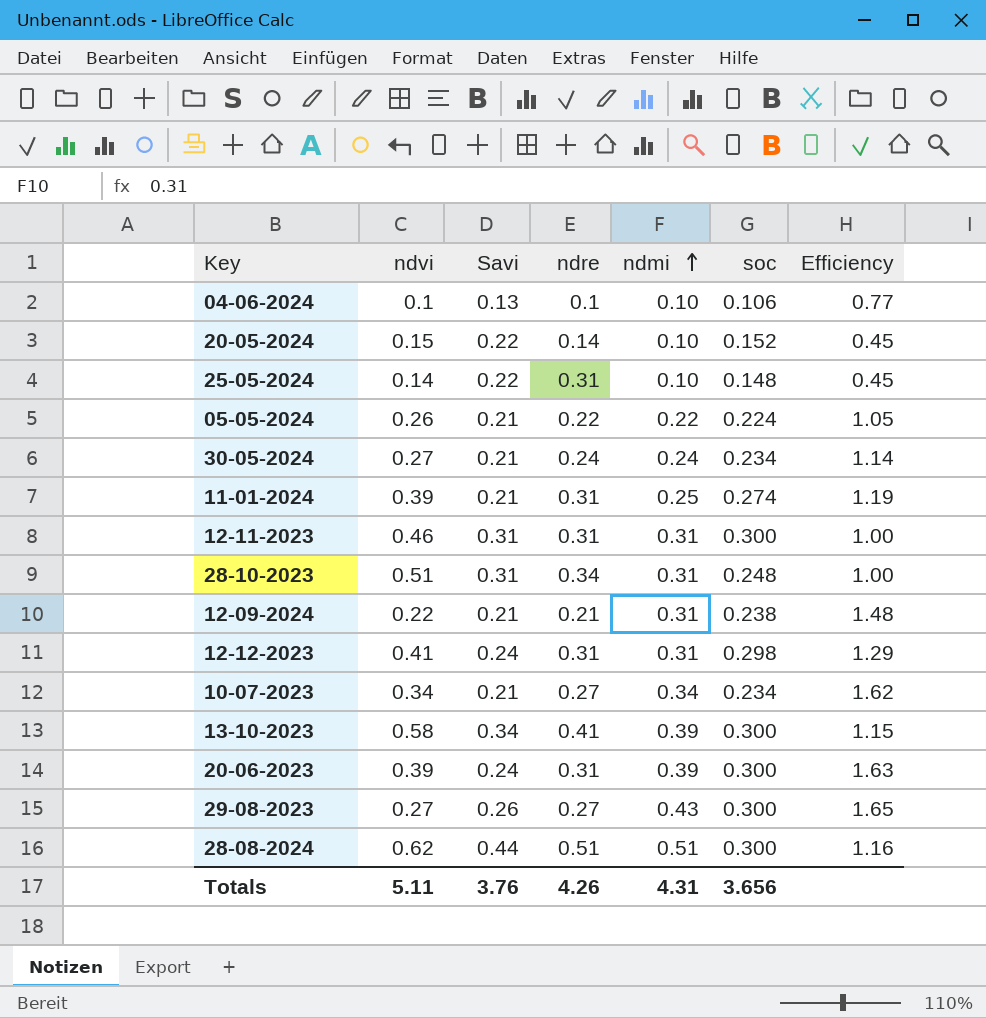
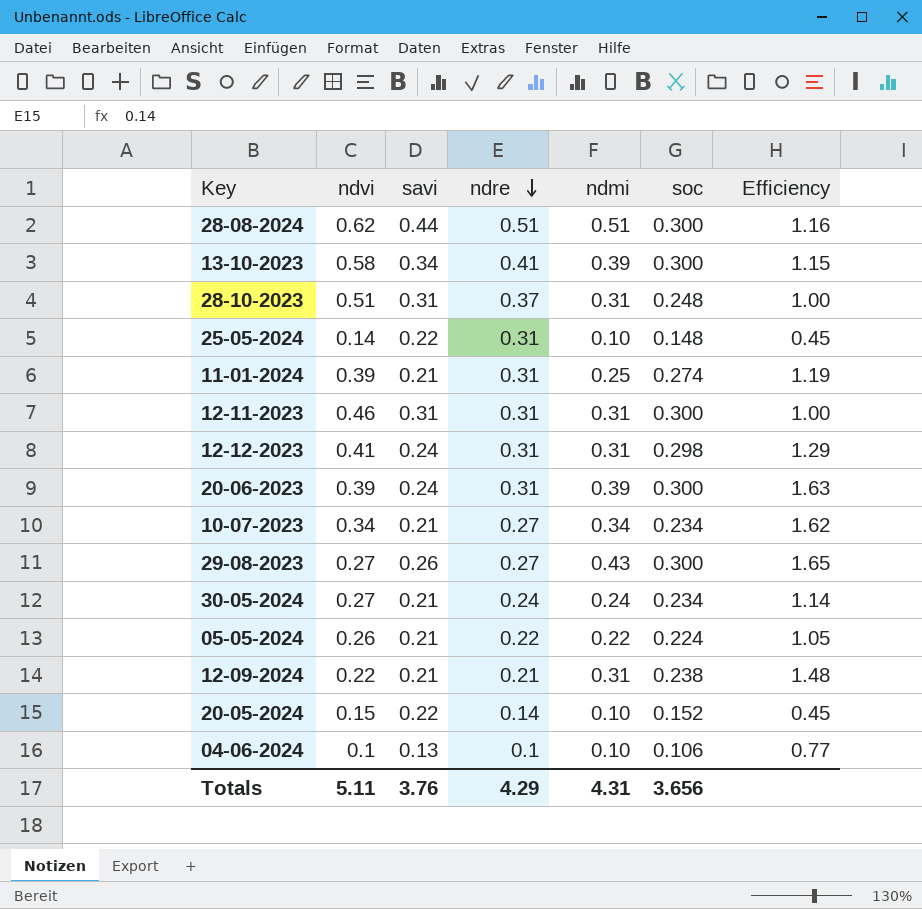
row order: ndmi ascending -> ndre descending
column name: Savi -> savi
28-10-2023 | ndre: 0.34 -> 0.37
Totals | ndre: 4.26 -> 4.29

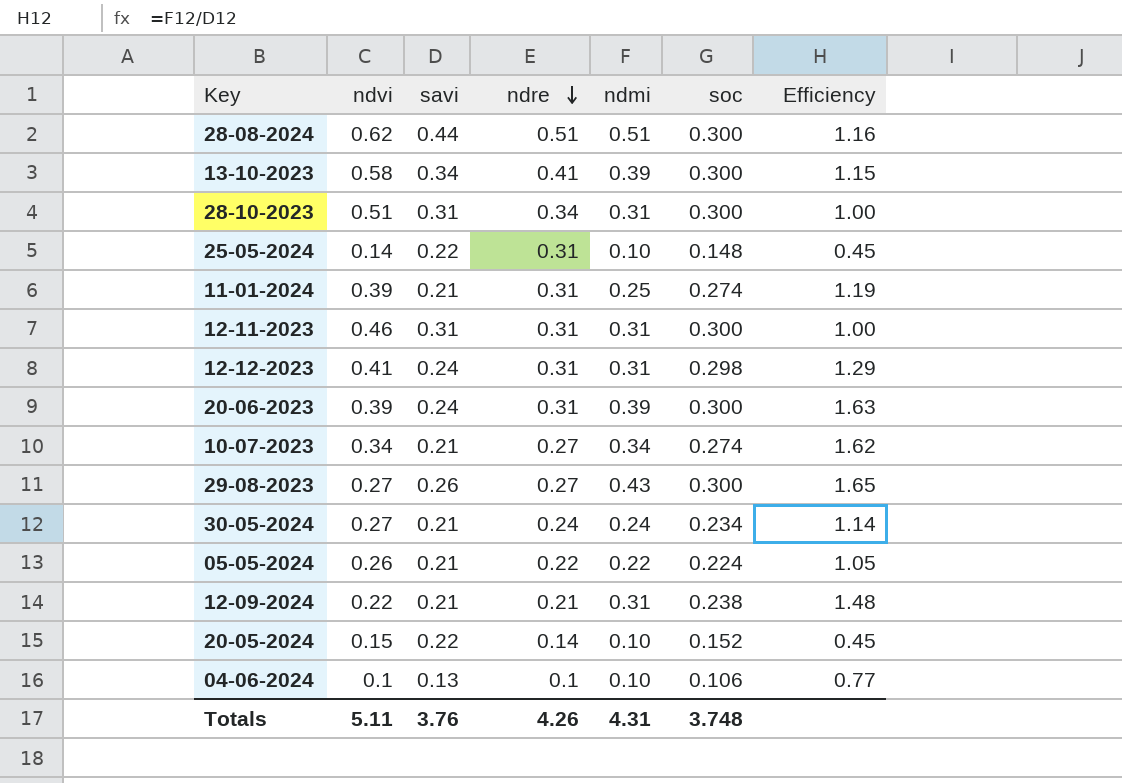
28-10-2023 | ndre: 0.37 -> 0.34
28-10-2023 | soc: 0.248 -> 0.300
10-07-2023 | soc: 0.234 -> 0.274
Totals | ndre: 4.29 -> 4.26
Totals | soc: 3.656 -> 3.748

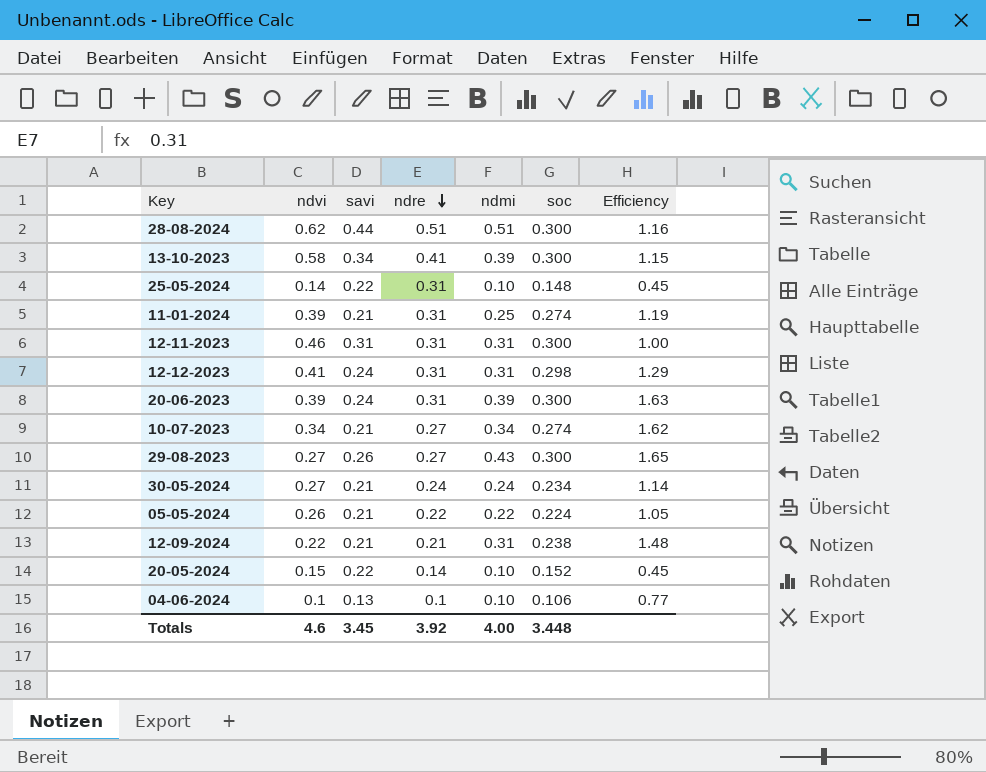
row 28-10-2023: 0.51 | 0.31 | 0.34 | 0.31 | 0.300 | 1.00 -> none
Totals | ndvi: 5.11 -> 4.6
Totals | savi: 3.76 -> 3.45
Totals | ndre: 4.26 -> 3.92
Totals | ndmi: 4.31 -> 4.00
Totals | soc: 3.748 -> 3.448

